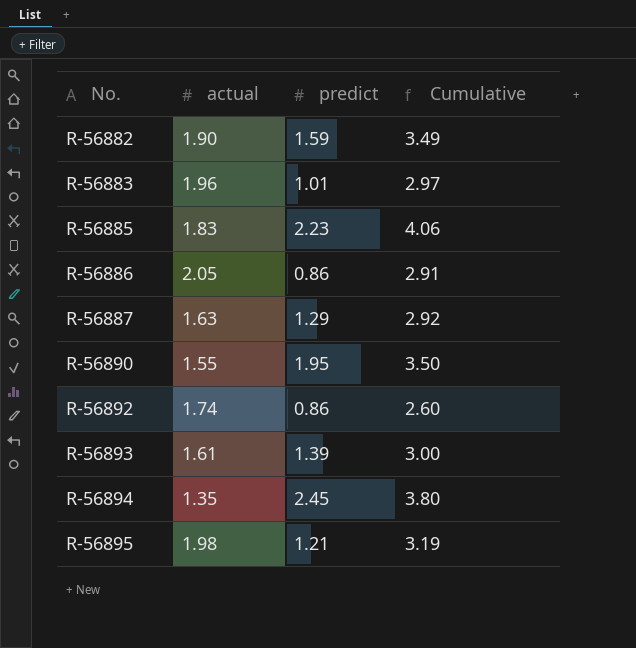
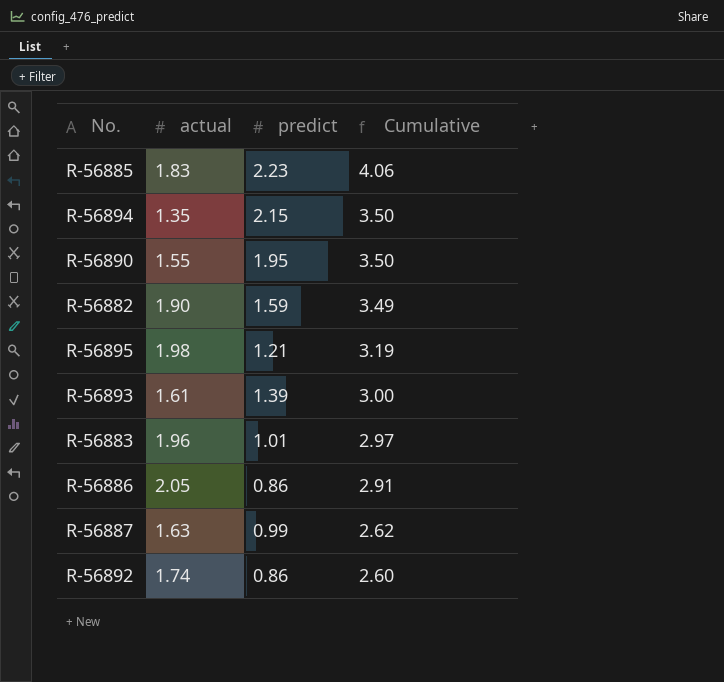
row order: No. ascending -> Cumulative descending
R-56894 | predict: 2.45 -> 2.15
R-56894 | Cumulative: 3.80 -> 3.50
R-56887 | predict: 1.29 -> 0.99
R-56887 | Cumulative: 2.92 -> 2.62

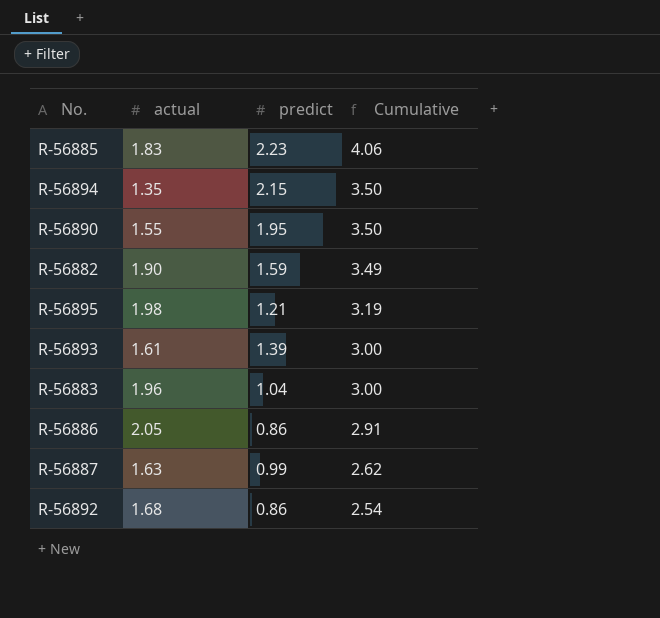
R-56883 | predict: 1.01 -> 1.04
R-56883 | Cumulative: 2.97 -> 3.00
R-56892 | actual: 1.74 -> 1.68
R-56892 | Cumulative: 2.60 -> 2.54

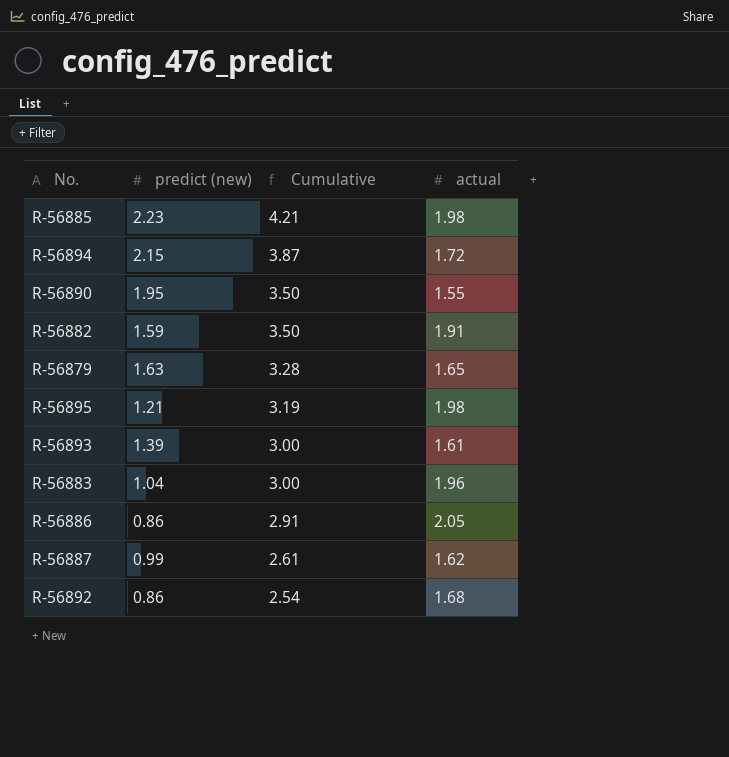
column name: predict -> predict (new)
column actual | position: 2 -> 4
R-56885 | Cumulative: 4.06 -> 4.21
R-56885 | actual: 1.83 -> 1.98
R-56894 | Cumulative: 3.50 -> 3.87
R-56894 | actual: 1.35 -> 1.72
R-56882 | Cumulative: 3.49 -> 3.50
R-56882 | actual: 1.90 -> 1.91
row R-56879: none -> 1.63 | 3.28 | 1.65
R-56887 | Cumulative: 2.62 -> 2.61
R-56887 | actual: 1.63 -> 1.62

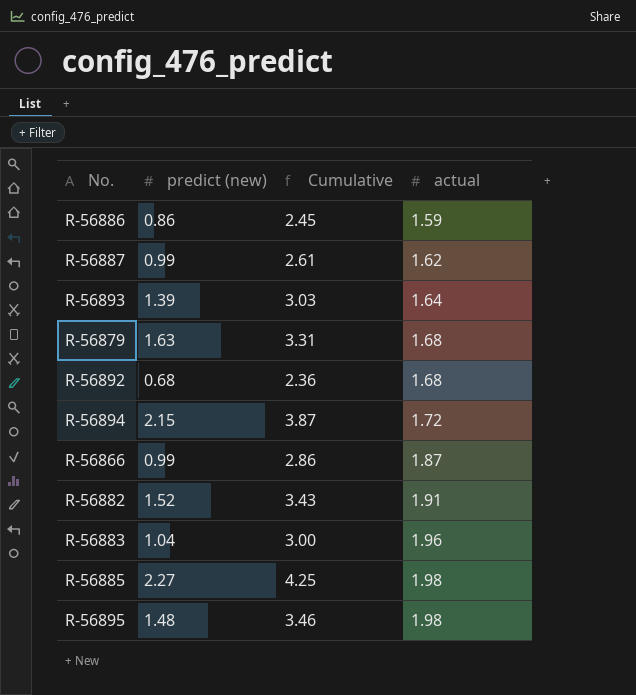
row order: Cumulative descending -> actual ascending
row R-56890: 1.95 | 3.50 | 1.55 -> none
R-56886 | Cumulative: 2.91 -> 2.45
R-56886 | actual: 2.05 -> 1.59
R-56893 | Cumulative: 3.00 -> 3.03
R-56893 | actual: 1.61 -> 1.64
R-56879 | Cumulative: 3.28 -> 3.31
R-56879 | actual: 1.65 -> 1.68
R-56892 | predict (new): 0.86 -> 0.68
R-56892 | Cumulative: 2.54 -> 2.36
row R-56866: none -> 0.99 | 2.86 | 1.87
R-56882 | predict (new): 1.59 -> 1.52
R-56882 | Cumulative: 3.50 -> 3.43
R-56885 | predict (new): 2.23 -> 2.27
R-56885 | Cumulative: 4.21 -> 4.25
R-56895 | predict (new): 1.21 -> 1.48
R-56895 | Cumulative: 3.19 -> 3.46

